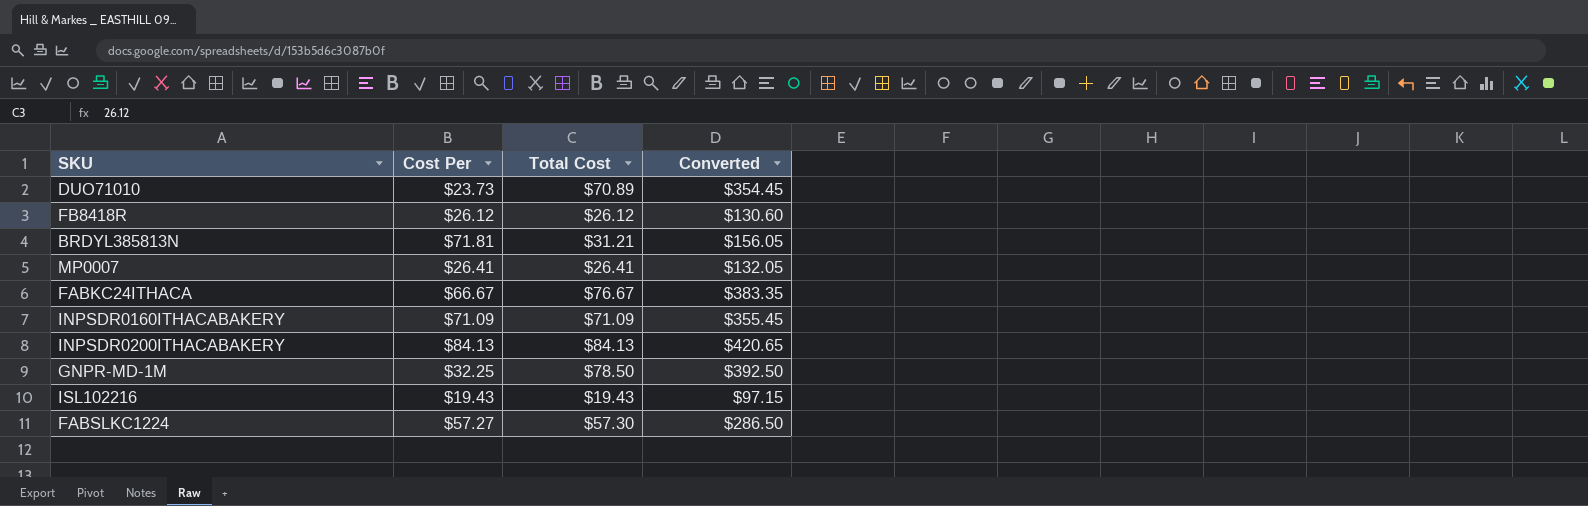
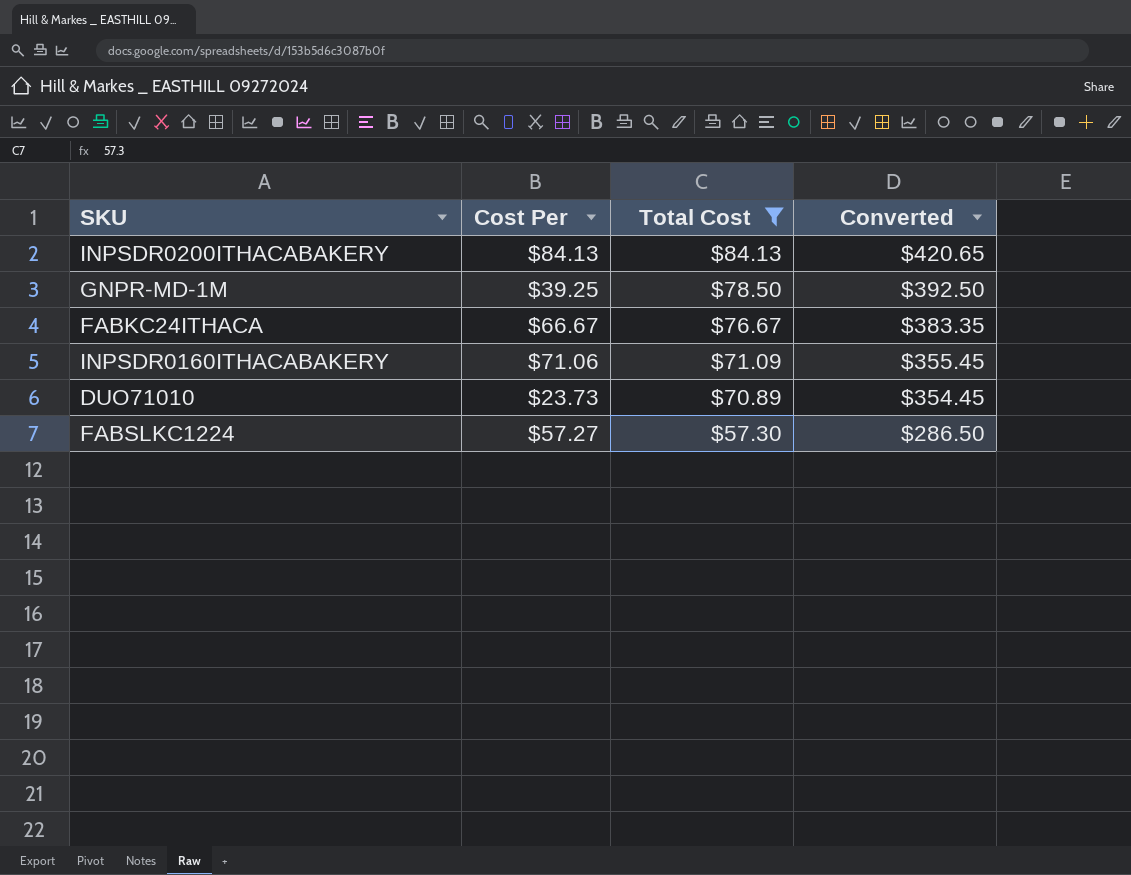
filter: none -> Total Cost >= $57.30
row order: none -> Total Cost descending
GNPR-MD-1M | Cost Per: $32.25 -> $39.25
INPSDR0160ITHACABAKERY | Cost Per: $71.09 -> $71.06

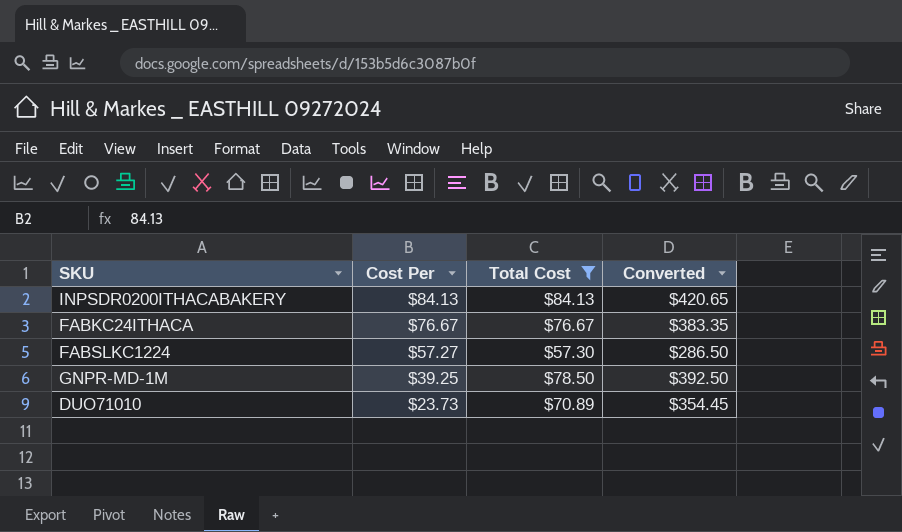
row order: Total Cost descending -> Cost Per descending
row INPSDR0160ITHACABAKERY: $71.06 | $71.09 | $355.45 -> none
FABKC24ITHACA | Cost Per: $66.67 -> $76.67

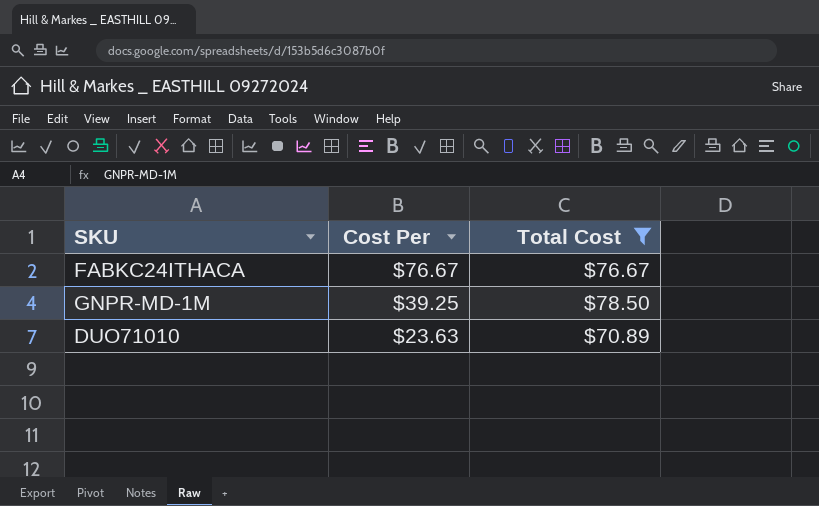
column Converted | formula: [Total Cost] * 5 -> none
row INPSDR0200ITHACABAKERY: $84.13 | $84.13 | $420.65 -> none
row FABSLKC1224: $57.27 | $57.30 | $286.50 -> none
DUO71010 | Cost Per: $23.73 -> $23.63

